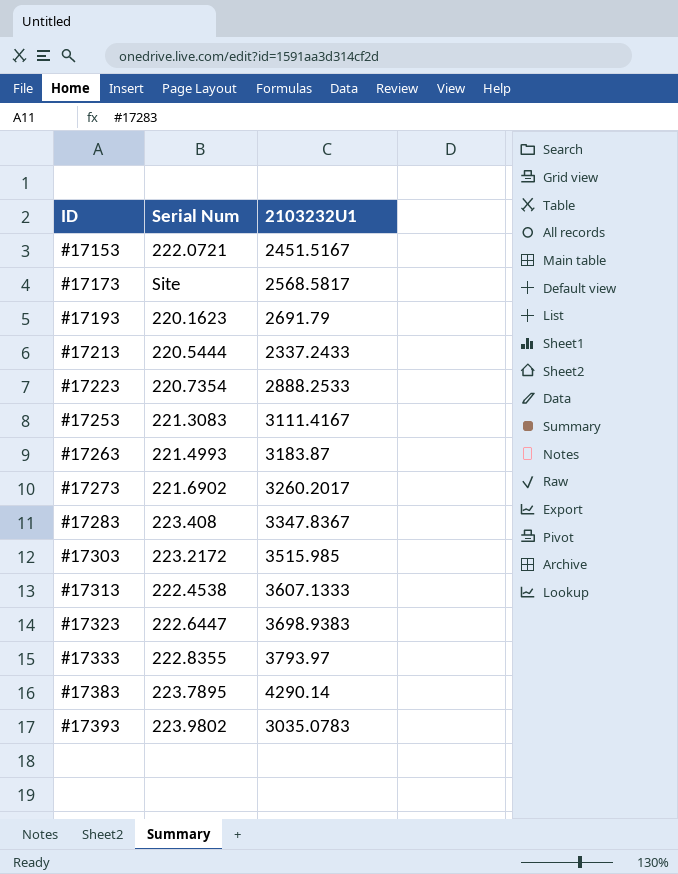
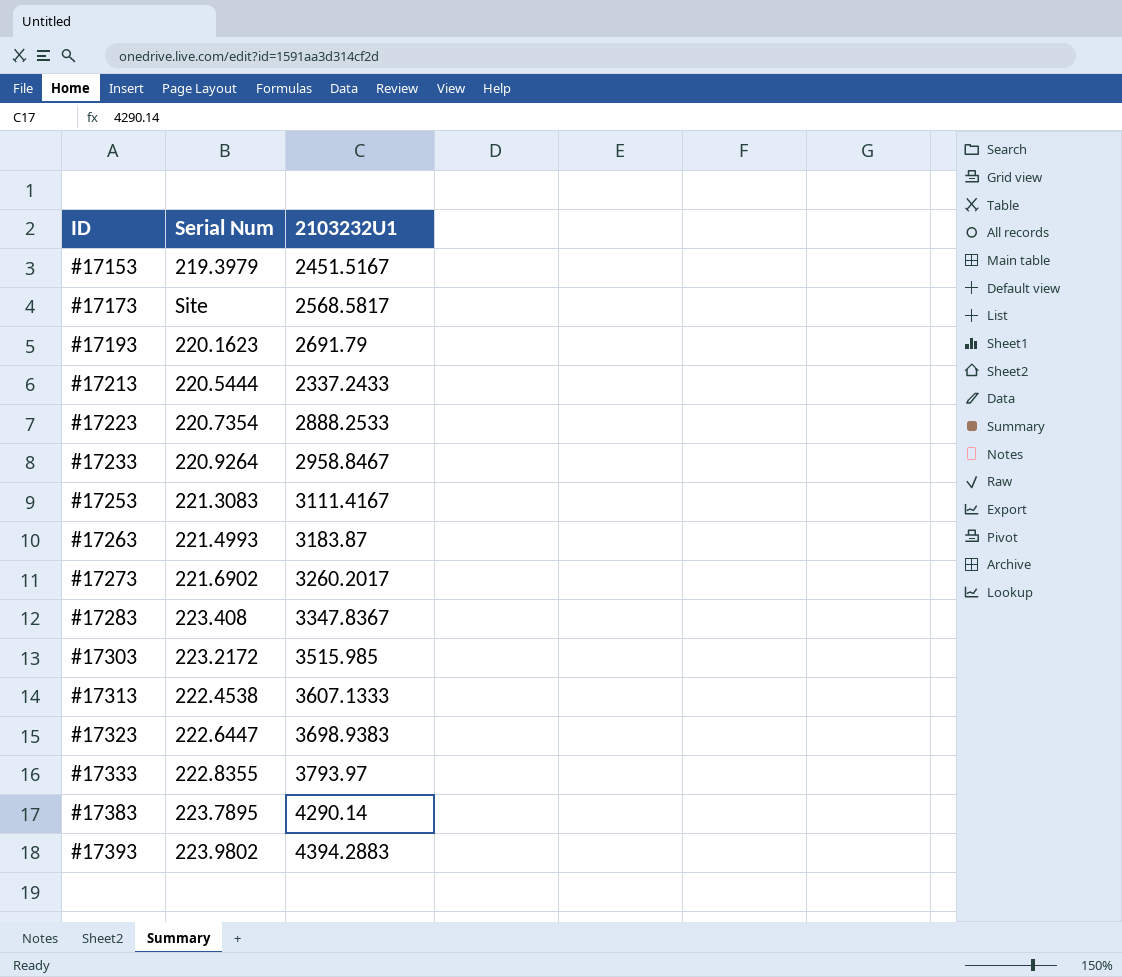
#17153 | Serial Num: 222.0721 -> 219.3979
row #17233: none -> 220.9264 | 2958.8467
#17393 | 2103232U1: 3035.0783 -> 4394.2883

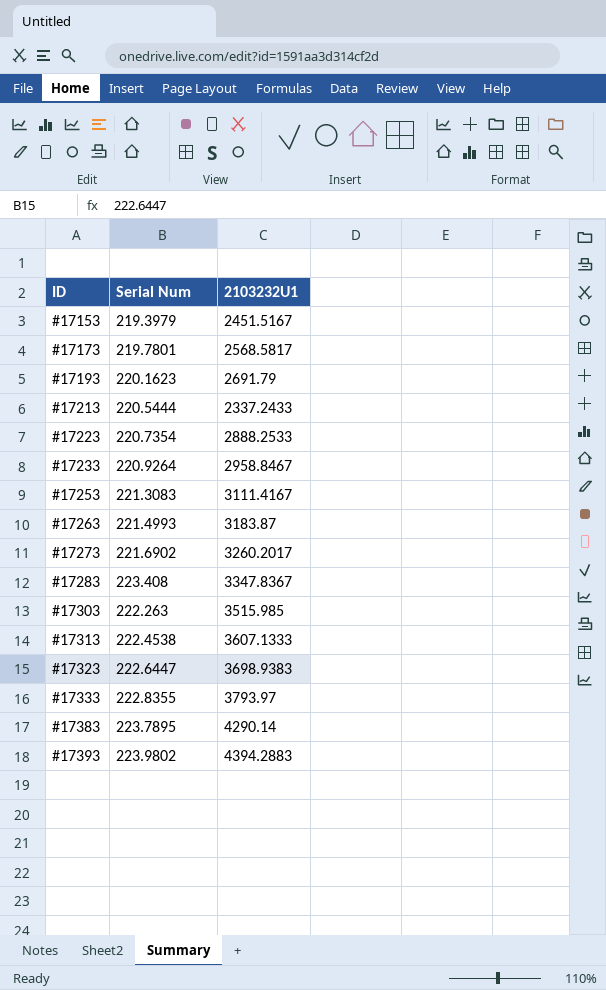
#17173 | Serial Num: Site -> 219.7801
#17303 | Serial Num: 223.2172 -> 222.263

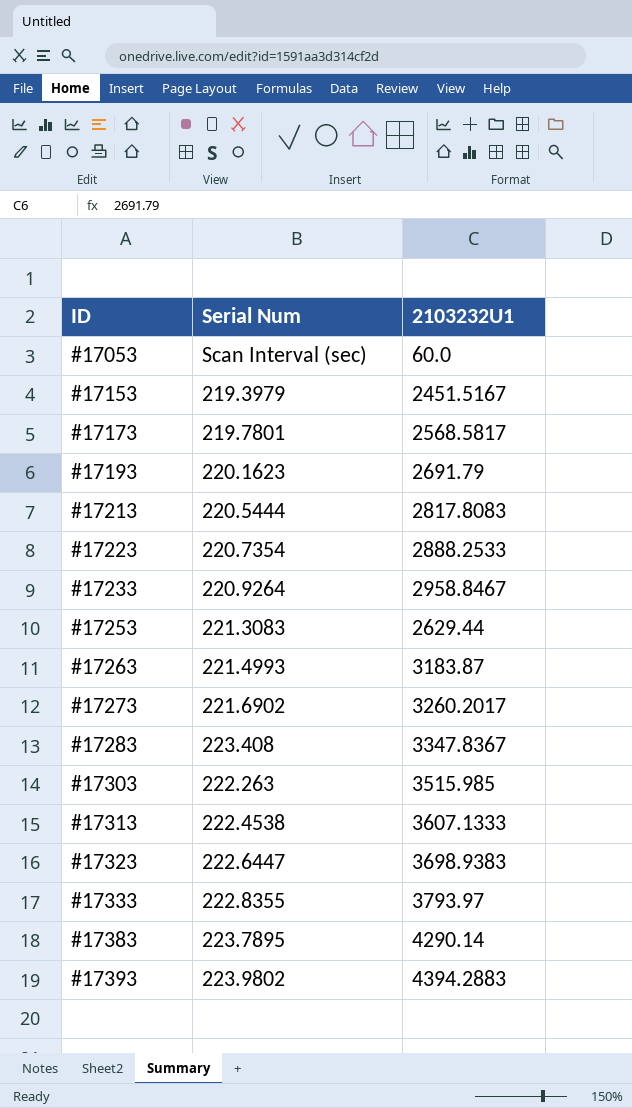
row #17053: none -> Scan Interval (sec) | 60.0
#17213 | 2103232U1: 2337.2433 -> 2817.8083
#17253 | 2103232U1: 3111.4167 -> 2629.44

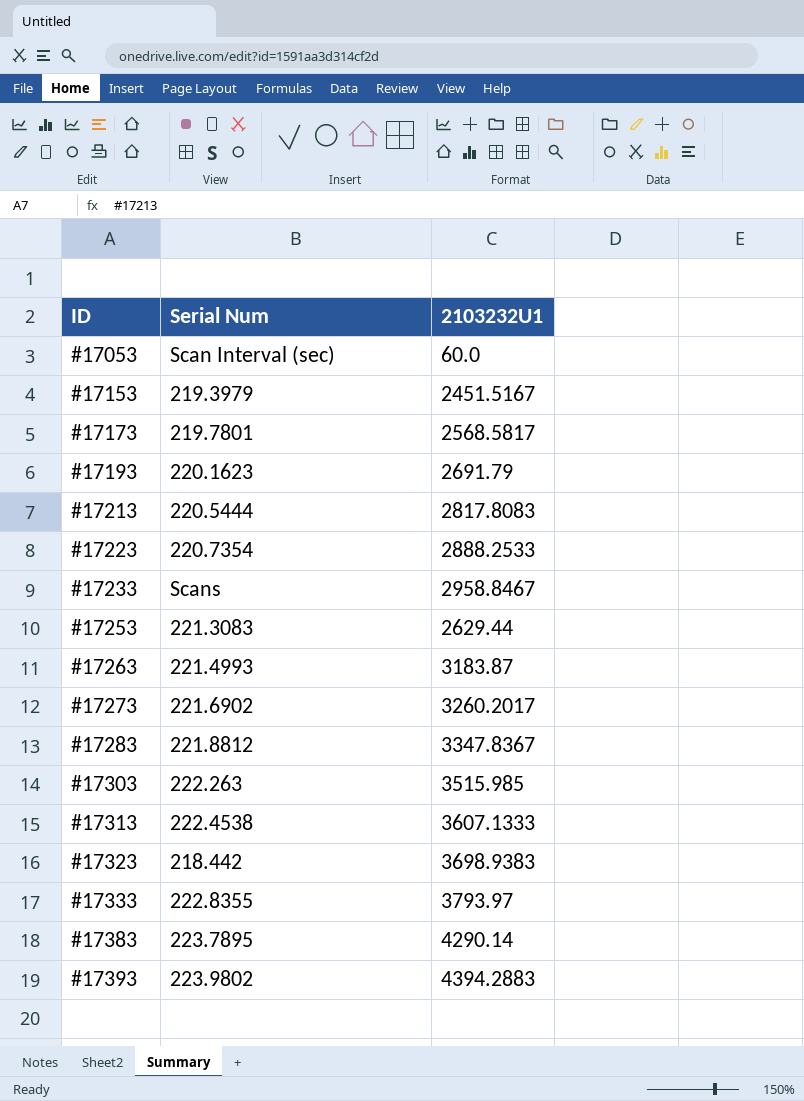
#17233 | Serial Num: 220.9264 -> Scans
#17283 | Serial Num: 223.408 -> 221.8812
#17323 | Serial Num: 222.6447 -> 218.442

